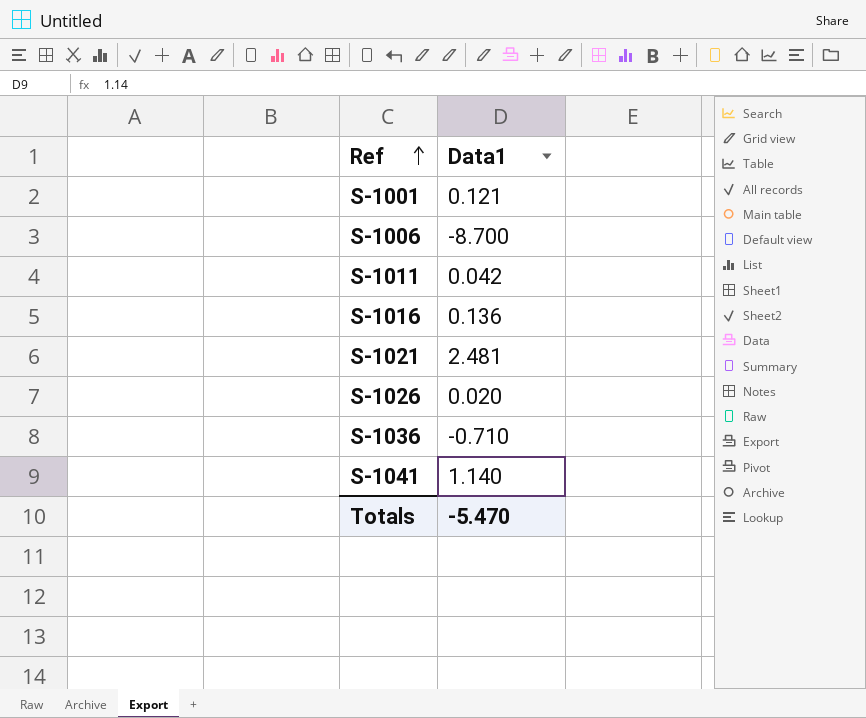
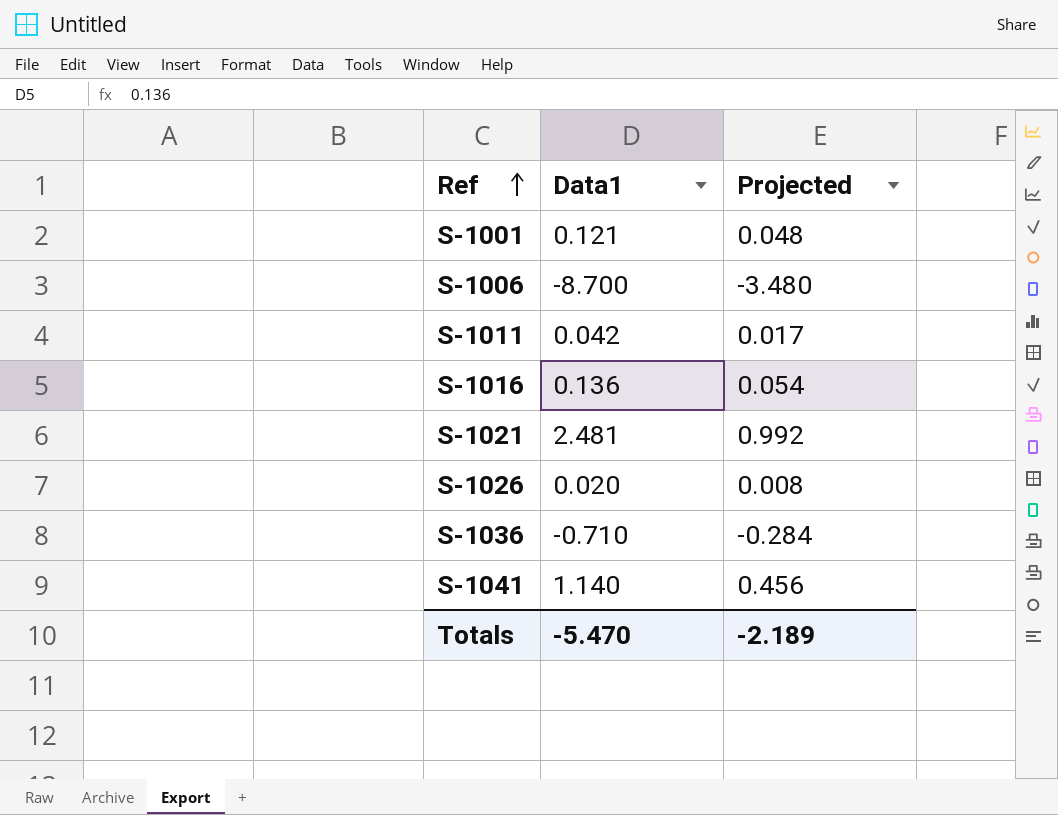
column Projected | formula: none -> [Data1] * 0.4

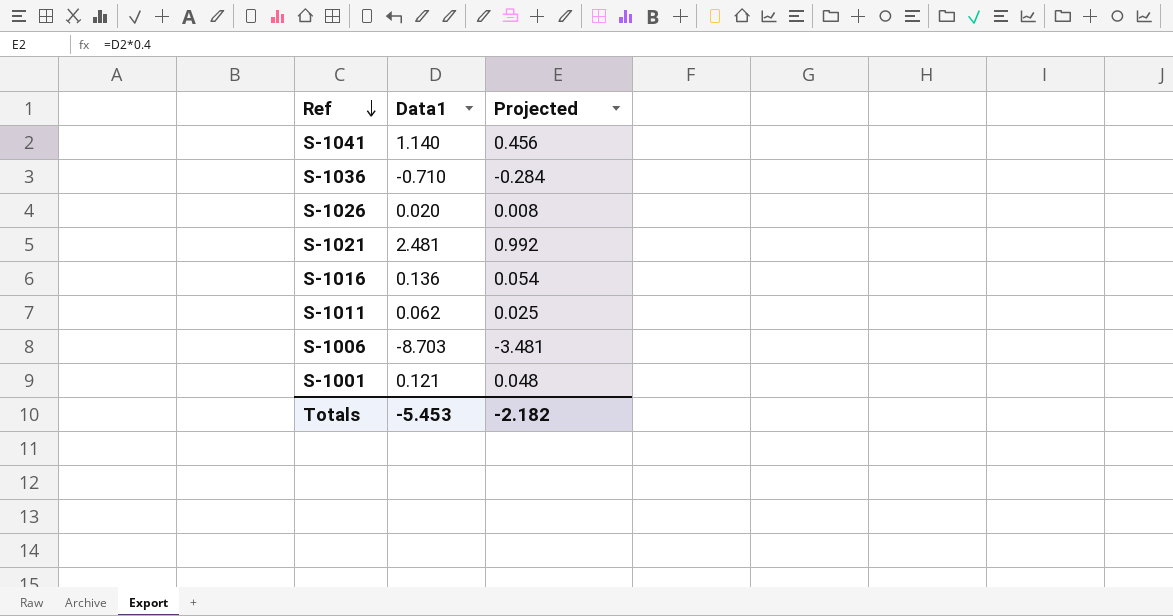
row order: Ref ascending -> Ref descending
S-1011 | Data1: 0.042 -> 0.062
S-1011 | Projected: 0.017 -> 0.025
S-1006 | Data1: -8.700 -> -8.703
S-1006 | Projected: -3.480 -> -3.481
Totals | Data1: -5.470 -> -5.453
Totals | Projected: -2.189 -> -2.182

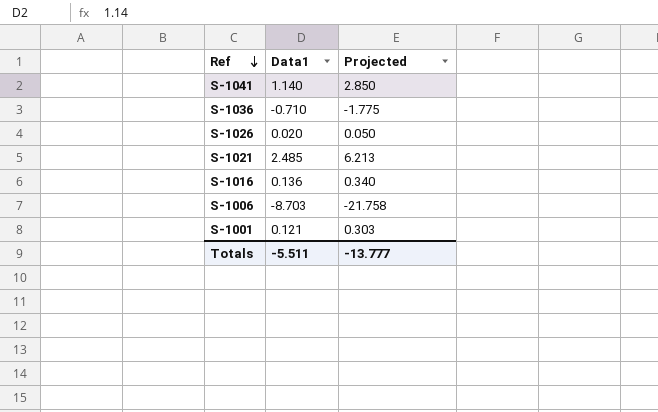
column Projected | formula: [Data1] * 0.4 -> [Data1] * 2.5
row S-1011: 0.062 | 0.025 -> none
S-1021 | Data1: 2.481 -> 2.485
Totals | Data1: -5.453 -> -5.511
Totals | Projected: -2.182 -> -13.777

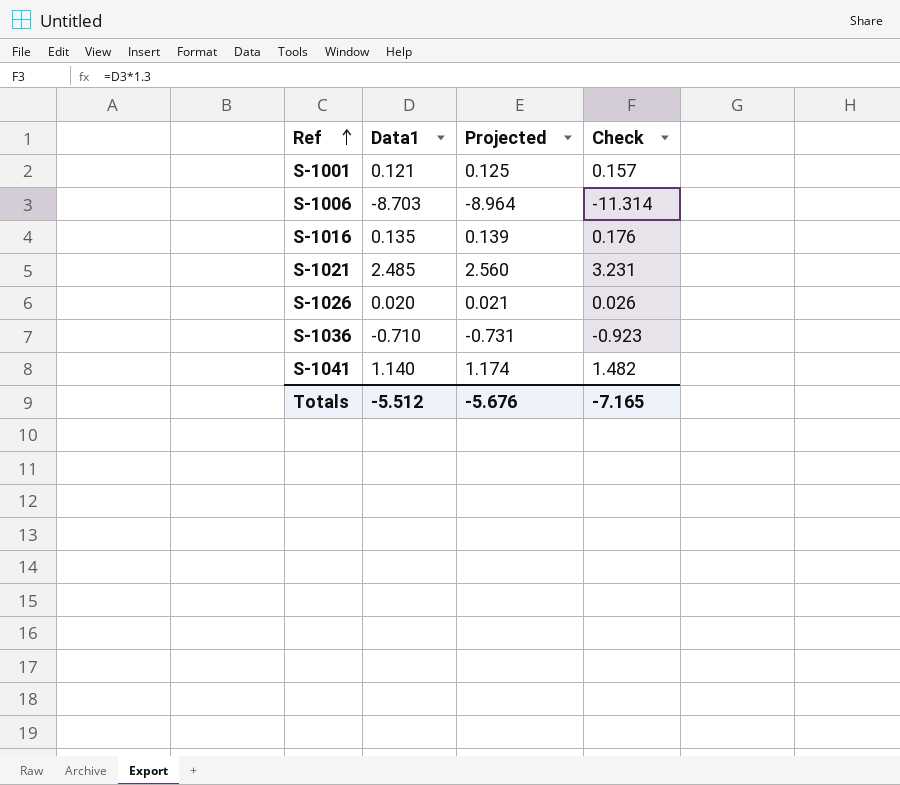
row order: Ref descending -> Ref ascending
column Projected | formula: [Data1] * 2.5 -> [Data1] * 1.03
column Check | formula: none -> [Data1] * 1.3
S-1016 | Data1: 0.136 -> 0.135
Totals | Data1: -5.511 -> -5.512
Totals | Projected: -13.777 -> -5.676

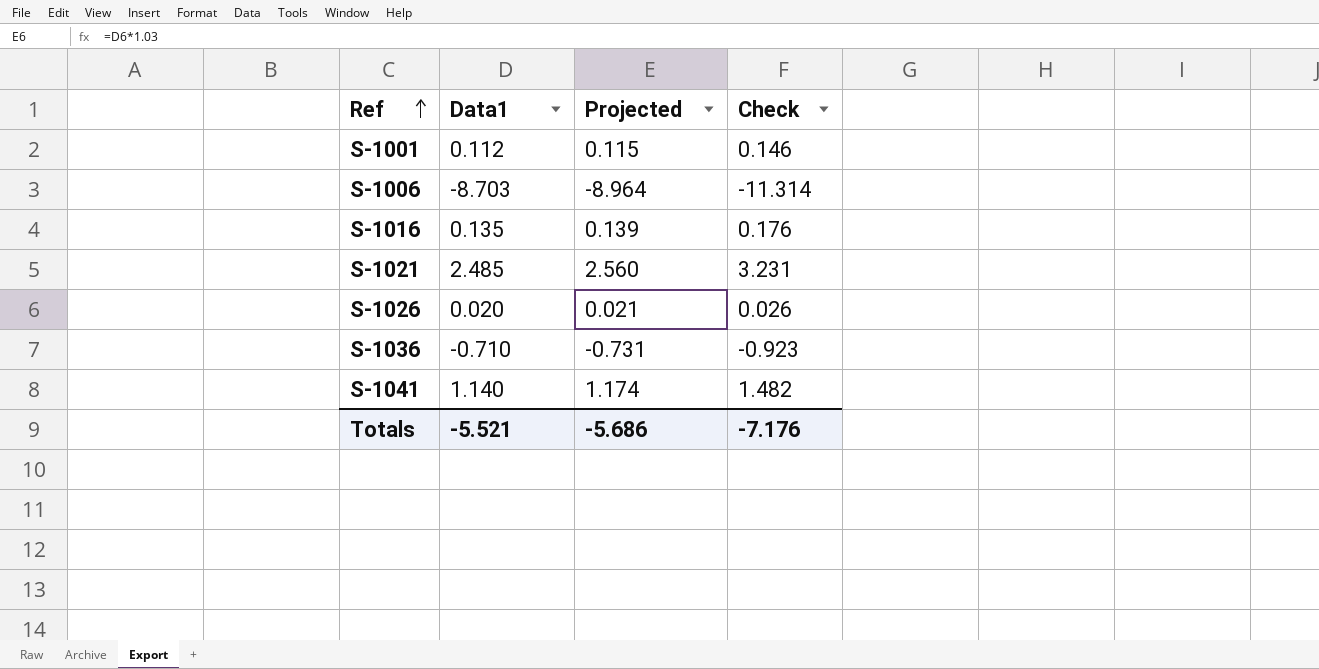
S-1001 | Data1: 0.121 -> 0.112
S-1001 | Projected: 0.125 -> 0.115
S-1001 | Check: 0.157 -> 0.146
Totals | Data1: -5.512 -> -5.521
Totals | Projected: -5.676 -> -5.686
Totals | Check: -7.165 -> -7.176

